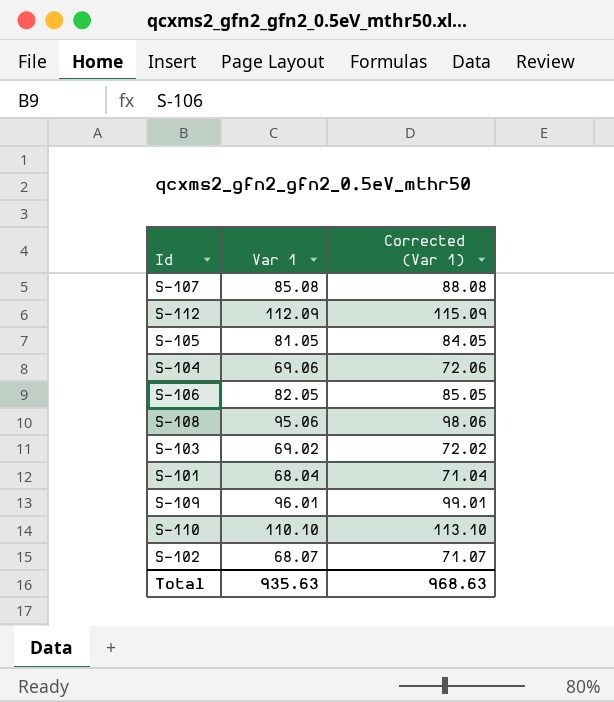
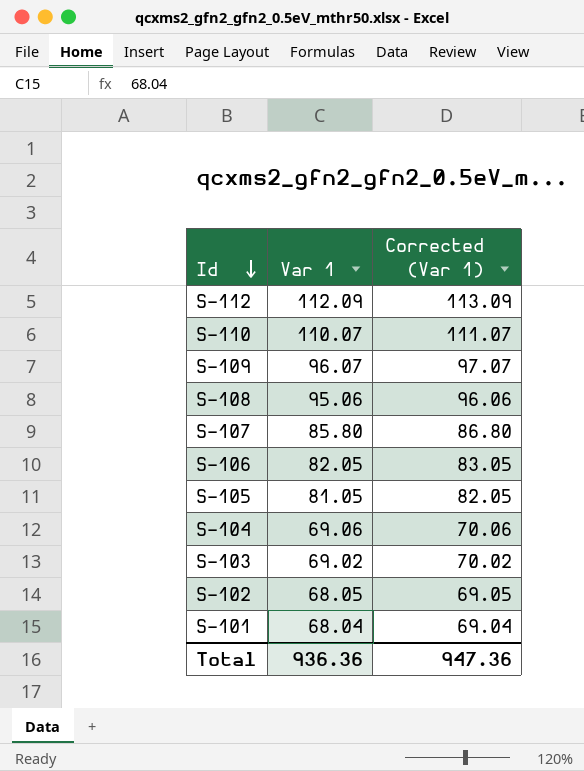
row order: none -> Id descending
column Corrected (Var 1) | formula: [Var 1] + 3 -> [Var 1] + 1
S-110 | Var 1: 110.10 -> 110.07
S-109 | Var 1: 96.01 -> 96.07
S-107 | Var 1: 85.08 -> 85.80
S-102 | Var 1: 68.07 -> 68.05
Total | Var 1: 935.63 -> 936.36
Total | Corrected (Var 1): 968.63 -> 947.36

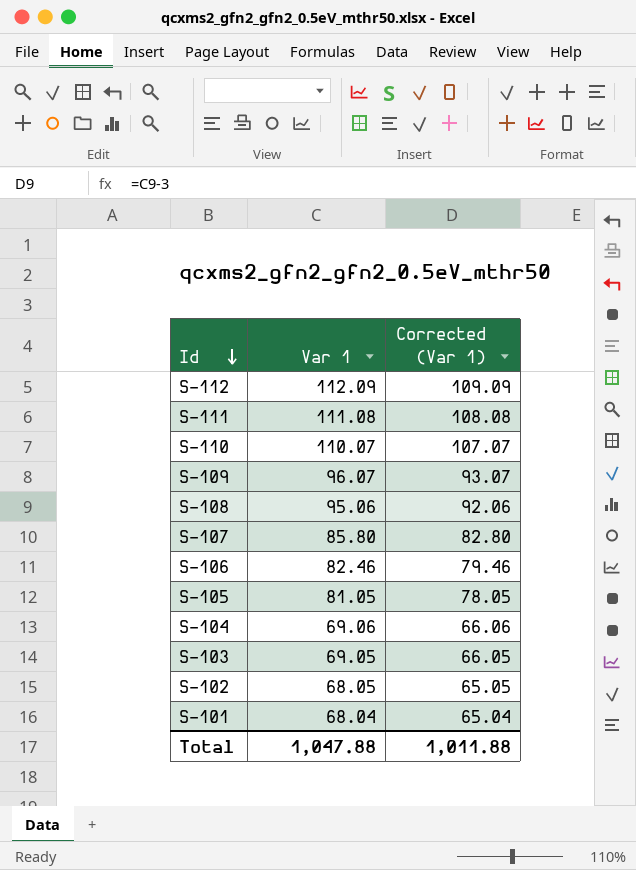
column Corrected (Var 1) | formula: [Var 1] + 1 -> [Var 1] - 3
row S-111: none -> 111.08 | 108.08
S-106 | Var 1: 82.05 -> 82.46
S-103 | Var 1: 69.02 -> 69.05
Total | Var 1: 936.36 -> 1,047.88
Total | Corrected (Var 1): 947.36 -> 1,011.88

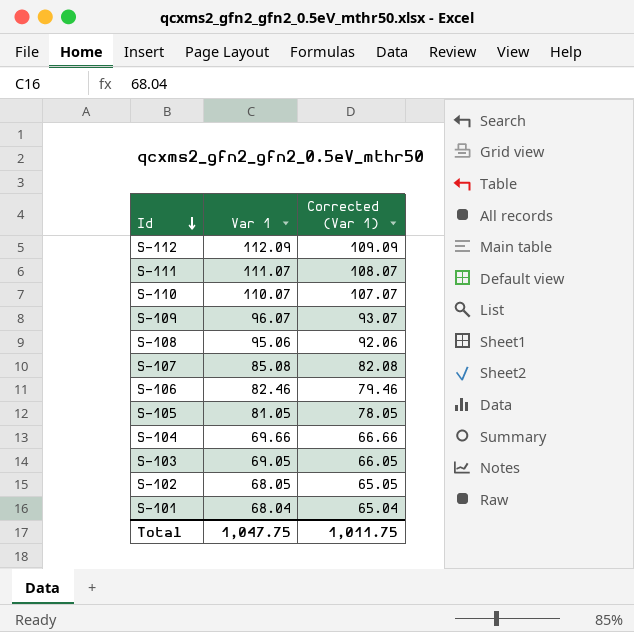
S-111 | Var 1: 111.08 -> 111.07
S-111 | Corrected (Var 1): 108.08 -> 108.07
S-107 | Var 1: 85.80 -> 85.08
S-107 | Corrected (Var 1): 82.80 -> 82.08
S-104 | Var 1: 69.06 -> 69.66
S-104 | Corrected (Var 1): 66.06 -> 66.66
Total | Var 1: 1,047.88 -> 1,047.75
Total | Corrected (Var 1): 1,011.88 -> 1,011.75

